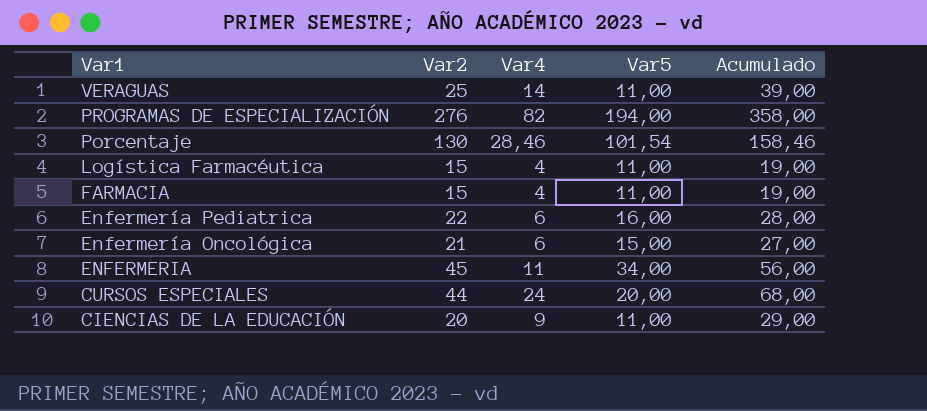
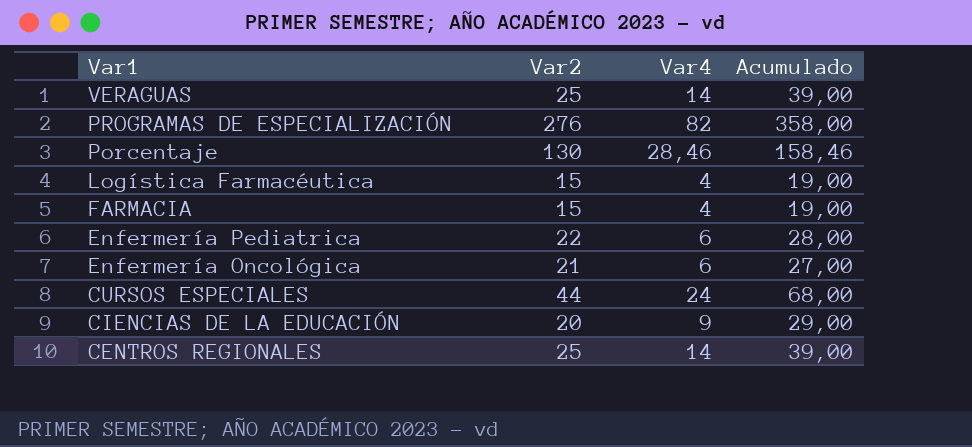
column Var5 | formula: [Var2] - [Var4] -> none
row ENFERMERIA: 45 | 11 | 34,00 | 56,00 -> none
row CENTROS REGIONALES: none -> 25 | 14 | 39,00

